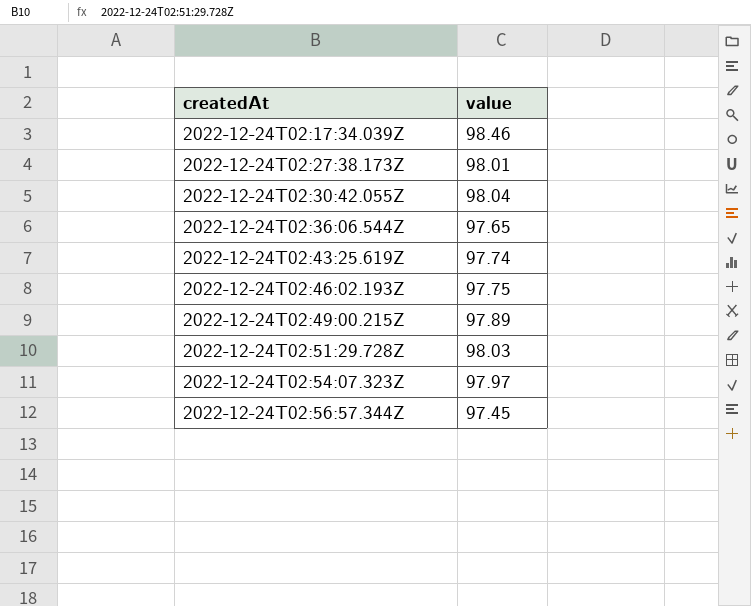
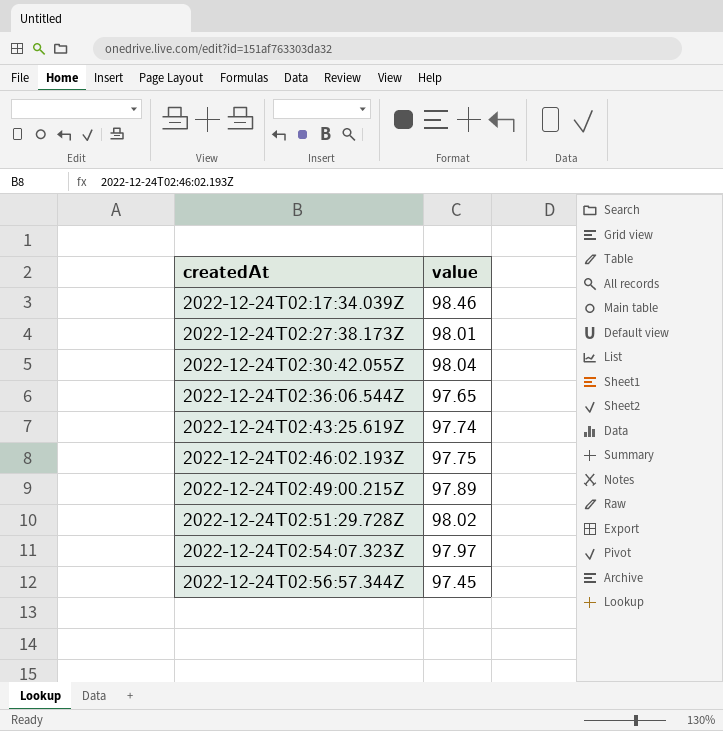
2022-12-24T02:51:29.728Z | value: 98.03 -> 98.02

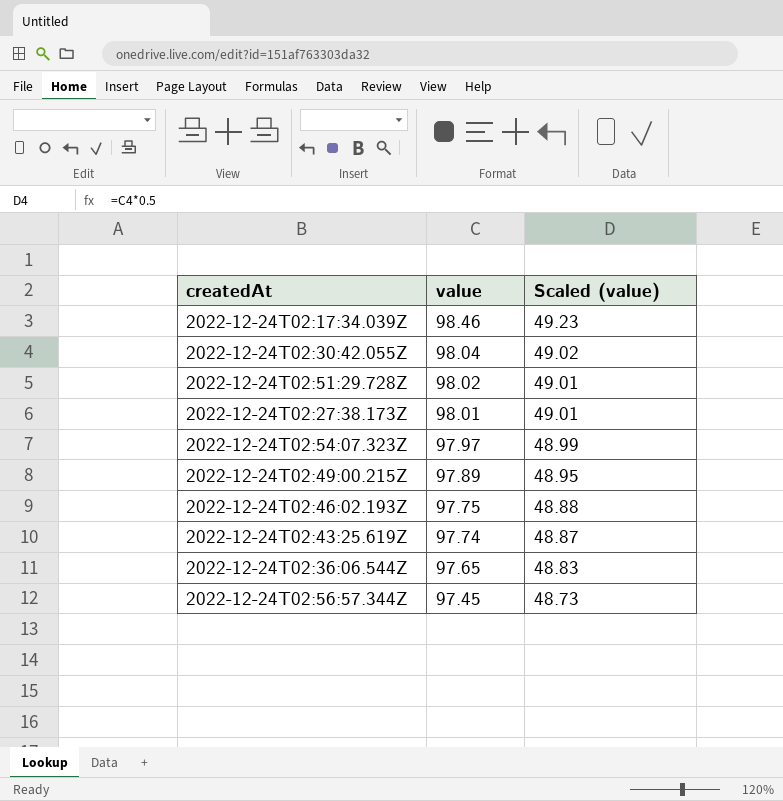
row order: createdAt ascending -> value descending
column Scaled (value) | formula: none -> [value] * 0.5

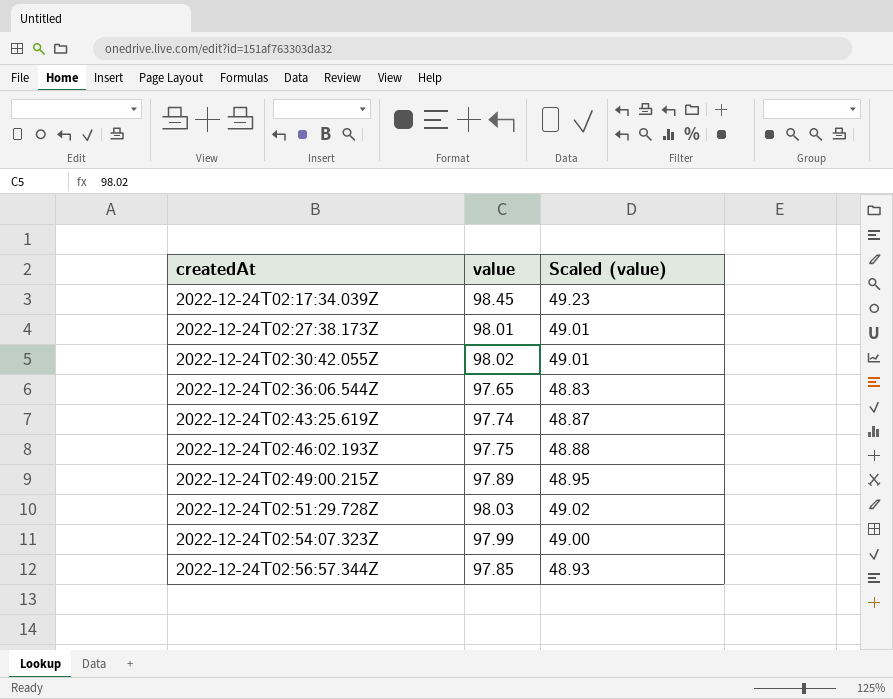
row order: value descending -> createdAt ascending
2022-12-24T02:17:34.039Z | value: 98.46 -> 98.45
2022-12-24T02:30:42.055Z | value: 98.04 -> 98.02
2022-12-24T02:30:42.055Z | Scaled (value): 49.02 -> 49.01
2022-12-24T02:51:29.728Z | value: 98.02 -> 98.03
2022-12-24T02:51:29.728Z | Scaled (value): 49.01 -> 49.02
2022-12-24T02:54:07.323Z | value: 97.97 -> 97.99
2022-12-24T02:54:07.323Z | Scaled (value): 48.99 -> 49.00
2022-12-24T02:56:57.344Z | value: 97.45 -> 97.85
2022-12-24T02:56:57.344Z | Scaled (value): 48.73 -> 48.93

